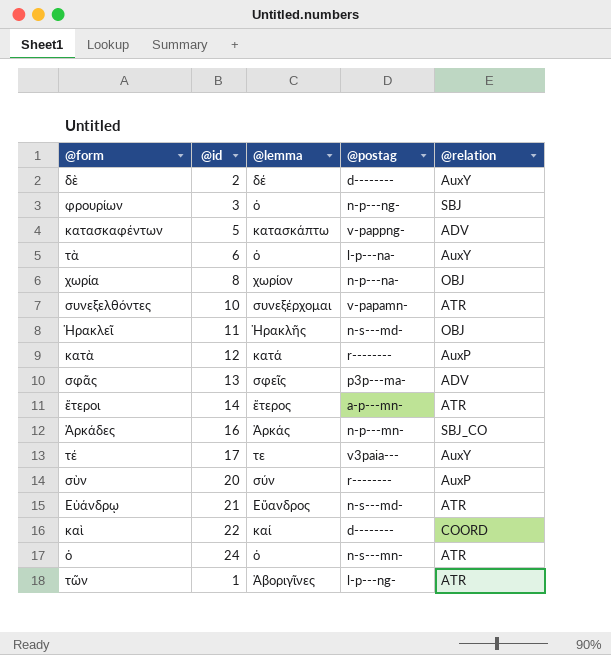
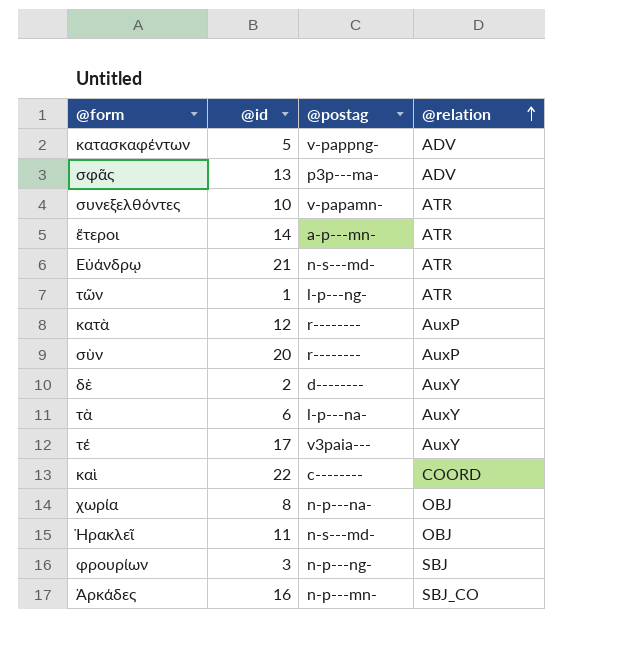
row order: none -> @relation ascending
column @lemma | position: 3 -> none
row ὁ: 24 | ὁ | n-s---mn- | ATR -> none
καὶ | @postag: d-------- -> c--------

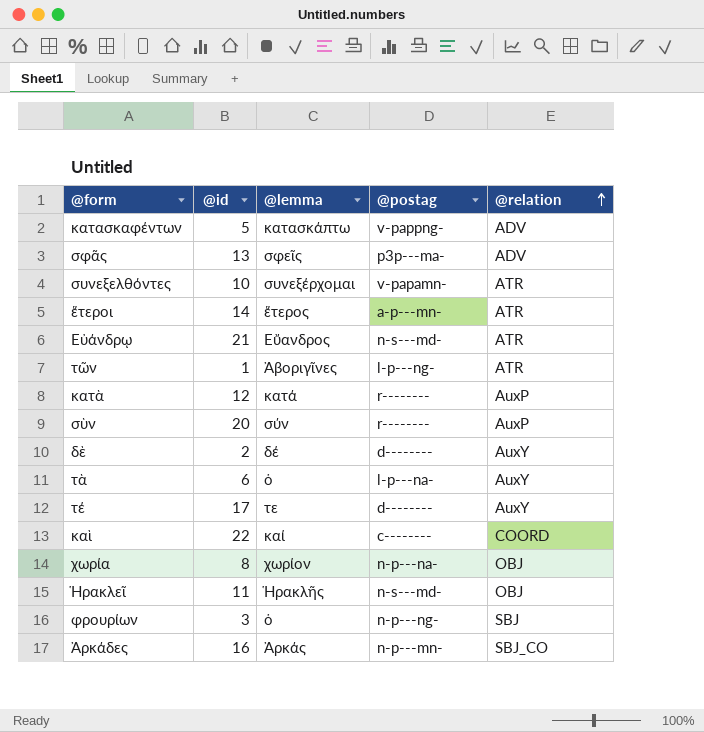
column @lemma | position: none -> 3
τέ | @postag: v3paia--- -> d--------

